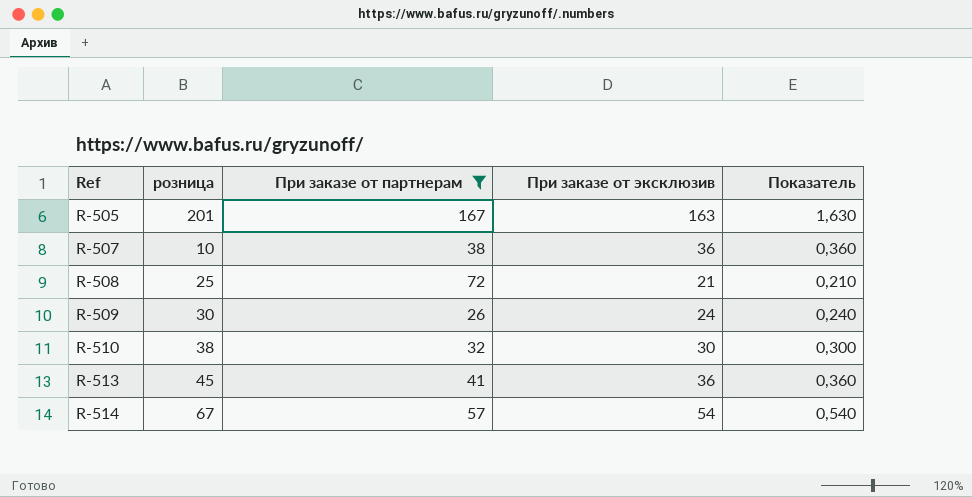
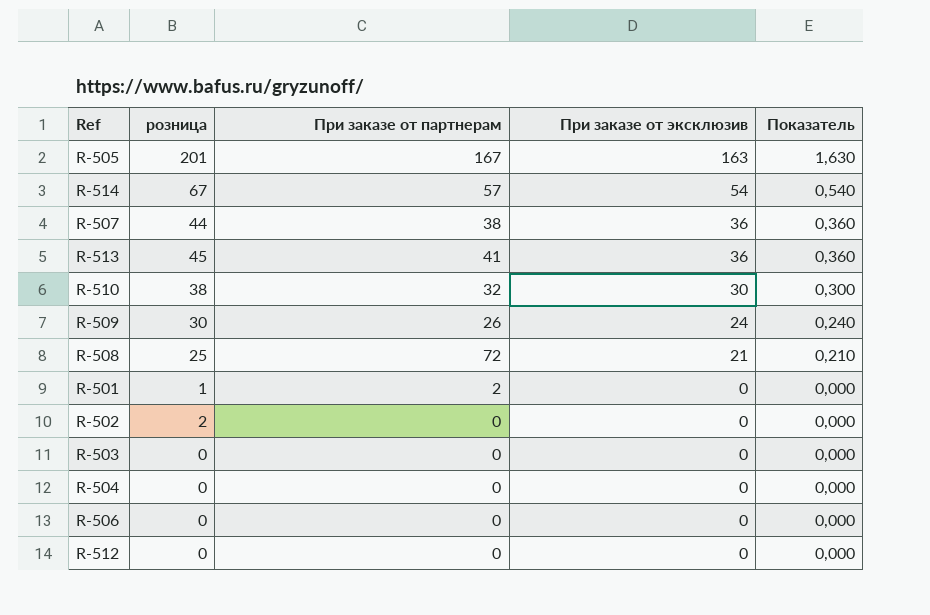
filter: При заказе от партнерам >= 26 -> none
row order: Ref ascending -> При заказе от эксклюзив descending
R-507 | розница: 10 -> 44

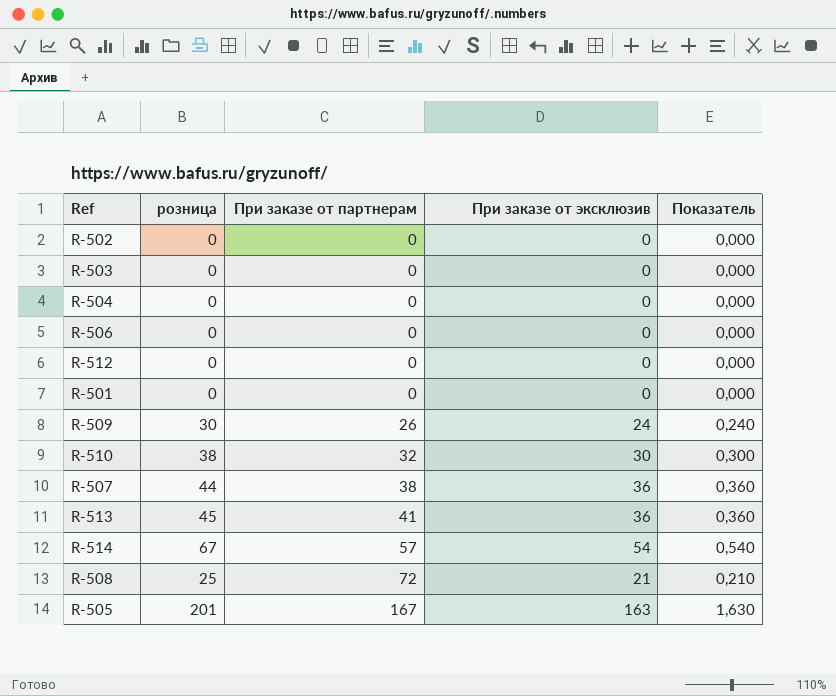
row order: При заказе от эксклюзив descending -> При заказе от партнерам ascending
R-502 | розница: 2 -> 0
R-501 | розница: 1 -> 0
R-501 | При заказе от партнерам: 2 -> 0

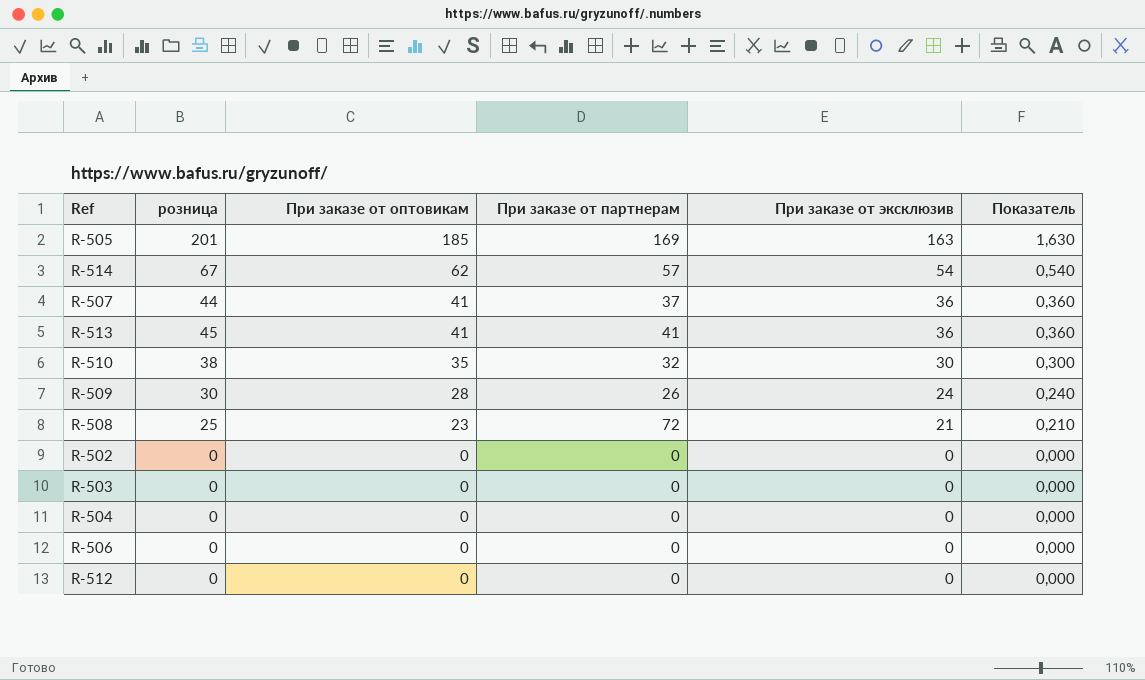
row order: При заказе от партнерам ascending -> При заказе от оптовикам descending
column При заказе от оптовикам | position: none -> 3
row R-501: 0 | 0 | 0 | 0,000 -> none
R-505 | При заказе от партнерам: 167 -> 169
R-507 | При заказе от партнерам: 38 -> 37

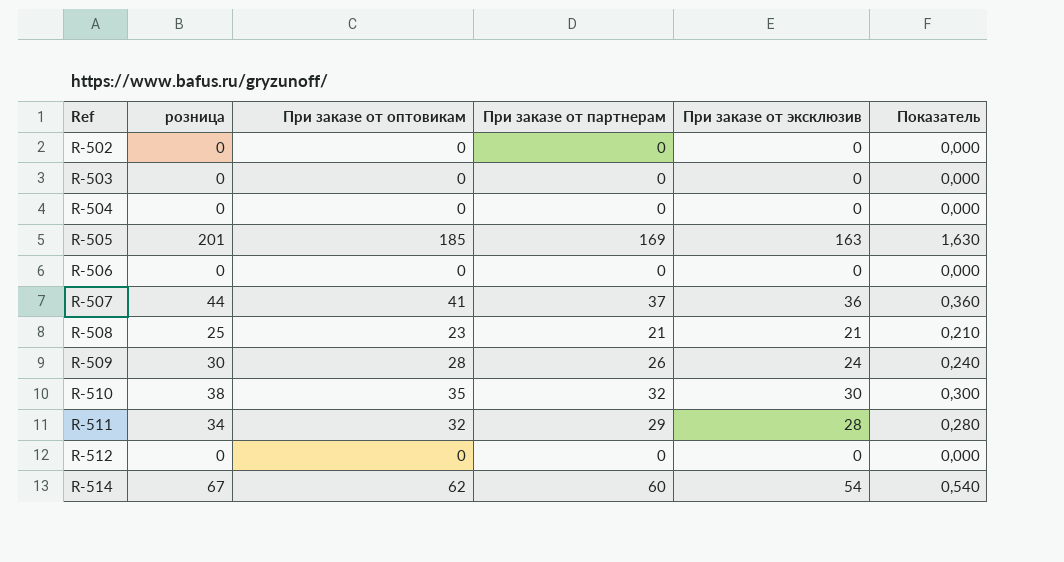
row order: При заказе от оптовикам descending -> Ref ascending
row R-513: 45 | 41 | 41 | 36 | 0,360 -> none
R-508 | При заказе от партнерам: 72 -> 21
row R-511: none -> 34 | 32 | 29 | 28 | 0,280
R-514 | При заказе от партнерам: 57 -> 60

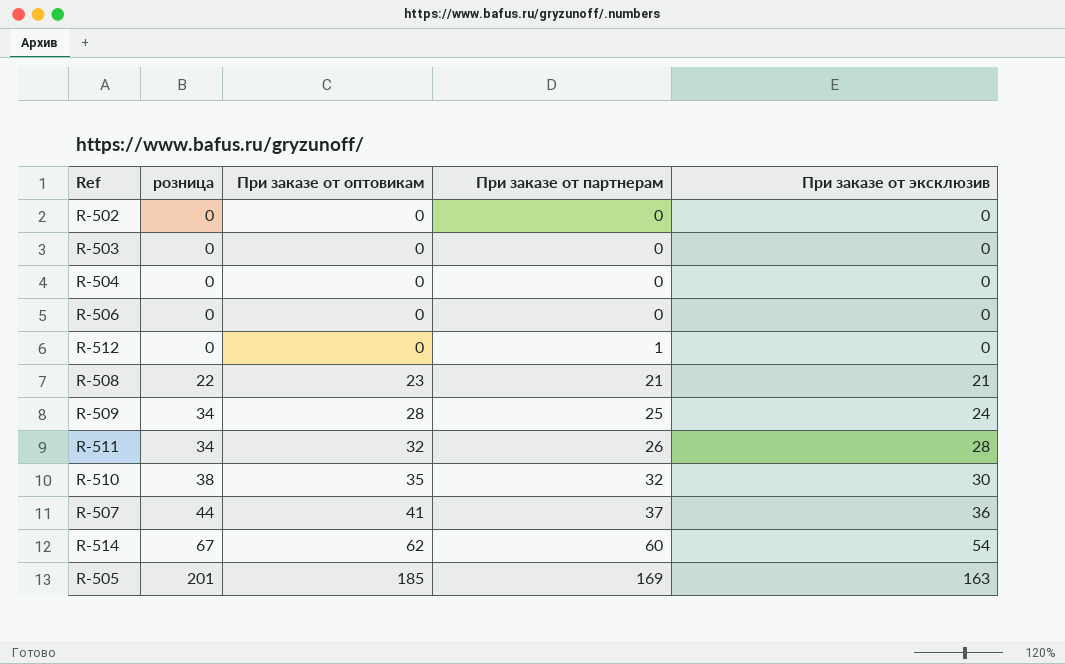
row order: Ref ascending -> розница ascending
column Показатель | formula: [При заказе от эксклюзив] * 0,01 -> none
R-512 | При заказе от партнерам: 0 -> 1
R-508 | розница: 25 -> 22
R-509 | розница: 30 -> 34
R-509 | При заказе от партнерам: 26 -> 25
R-511 | При заказе от партнерам: 29 -> 26

